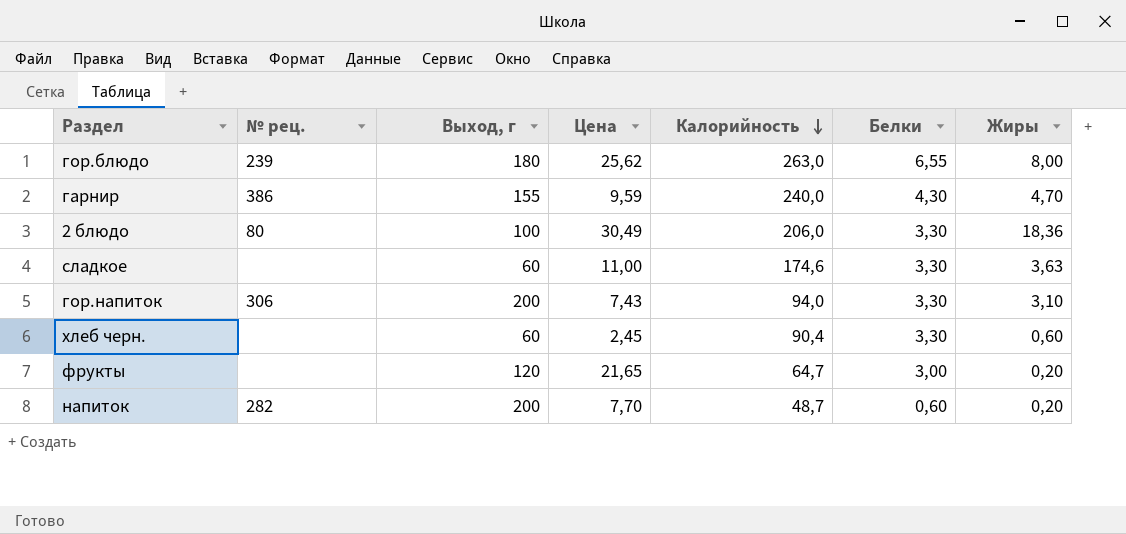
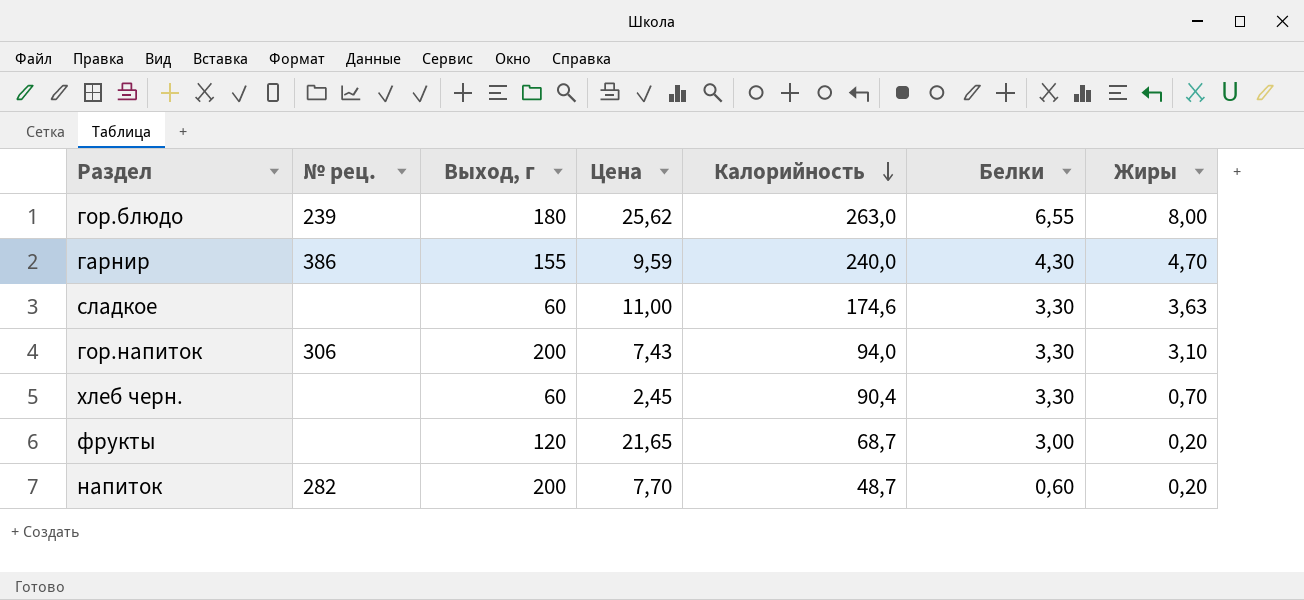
row 2 блюдо: 80 | 100 | 30,49 | 206,0 | 3,30 | 18,36 -> none
хлеб черн. | Жиры: 0,60 -> 0,70
фрукты | Калорийность: 64,7 -> 68,7

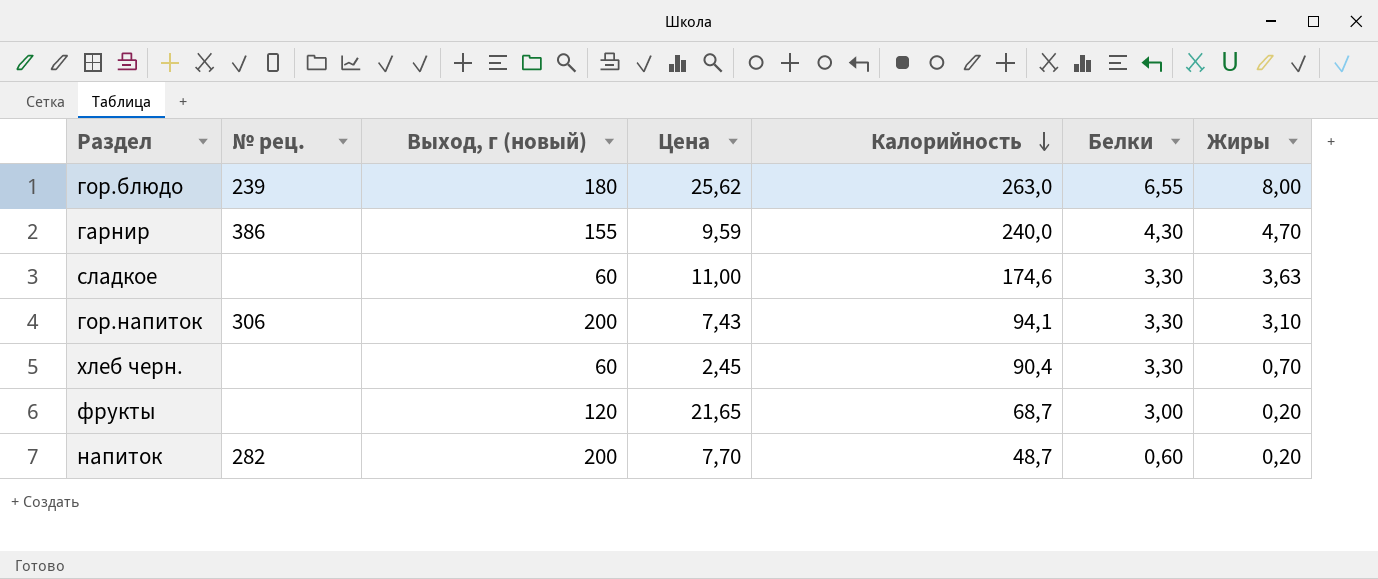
column name: Выход, г -> Выход, г (новый)
гор.напиток | Калорийность: 94,0 -> 94,1

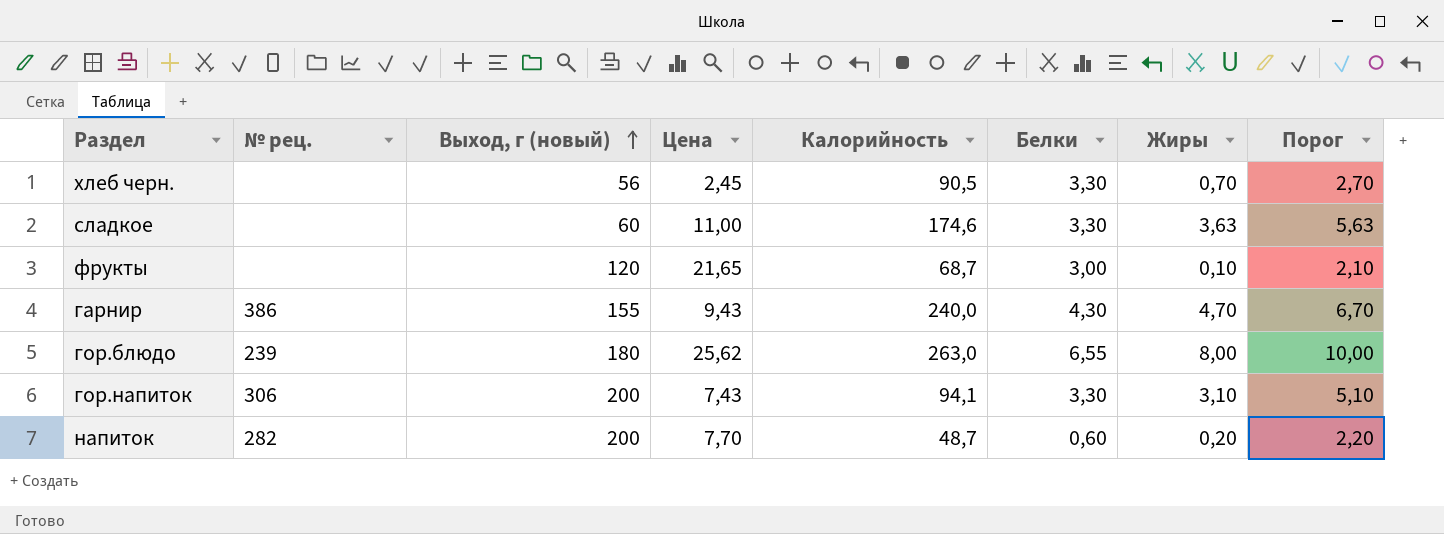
row order: Калорийность descending -> Выход, г (новый) ascending
column Порог | formula: none -> [Жиры] + 2
хлеб черн. | Выход, г (новый): 60 -> 56
хлеб черн. | Калорийность: 90,4 -> 90,5
фрукты | Жиры: 0,20 -> 0,10
гарнир | Цена: 9,59 -> 9,43

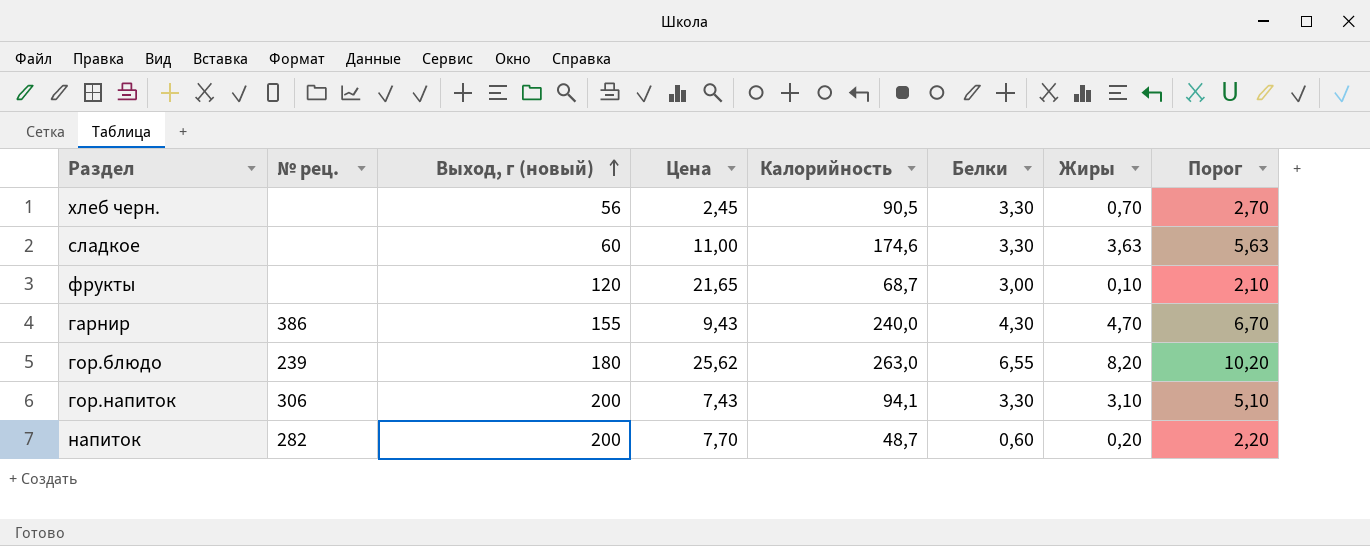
гор.блюдо | Жиры: 8,00 -> 8,20
гор.блюдо | Порог: 10,00 -> 10,20

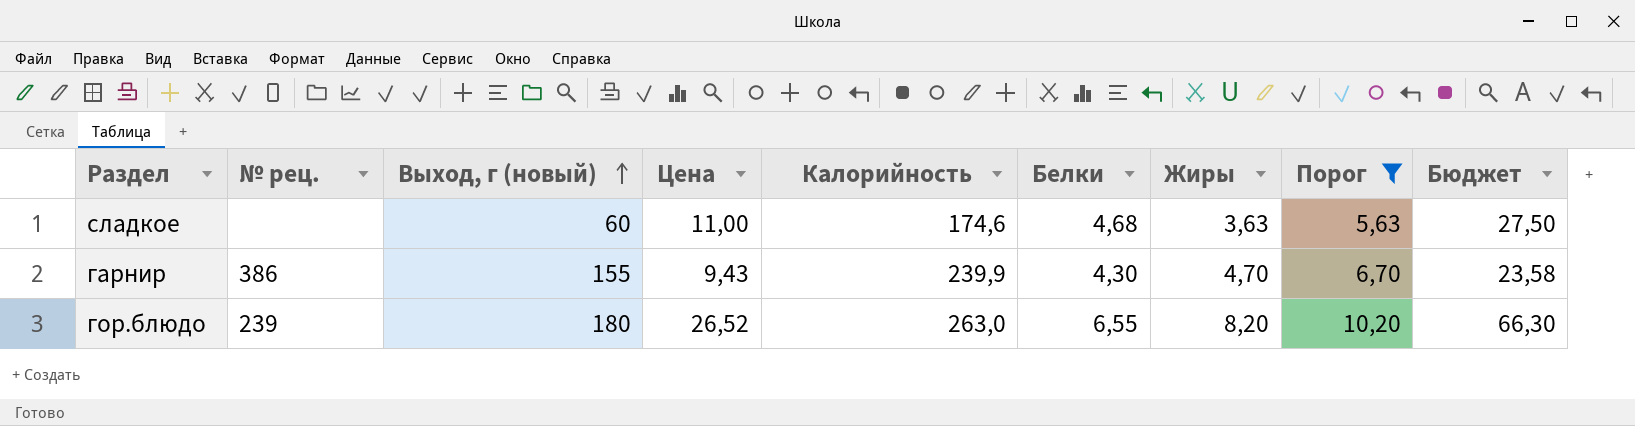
filter: none -> Порог >= 5,63
column Бюджет | formula: none -> [Цена] * 2,5
сладкое | Белки: 3,30 -> 4,68
гарнир | Калорийность: 240,0 -> 239,9
гор.блюдо | Цена: 25,62 -> 26,52

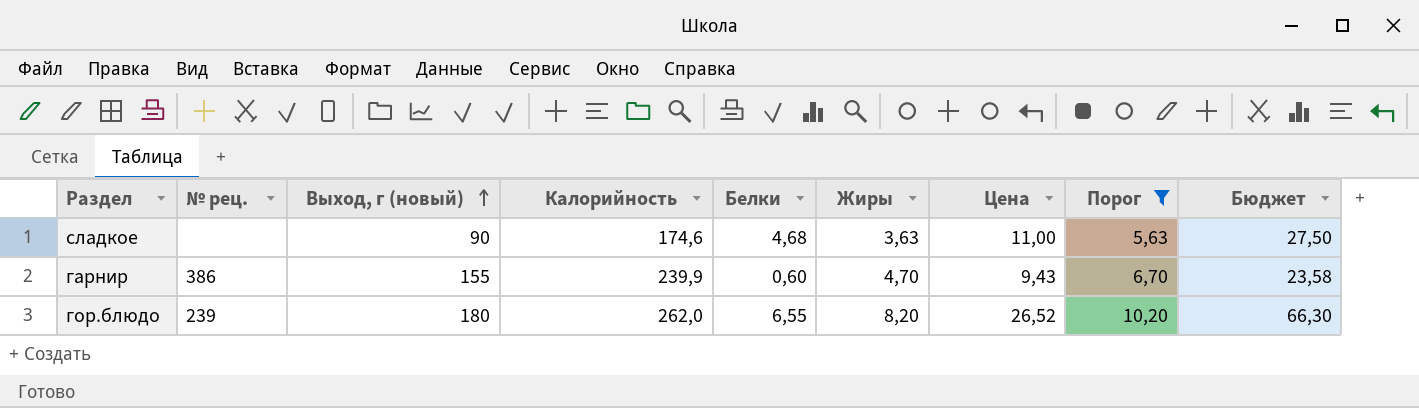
column Цена | position: 4 -> 7
сладкое | Выход, г (новый): 60 -> 90
гарнир | Белки: 4,30 -> 0,60
гор.блюдо | Калорийность: 263,0 -> 262,0

